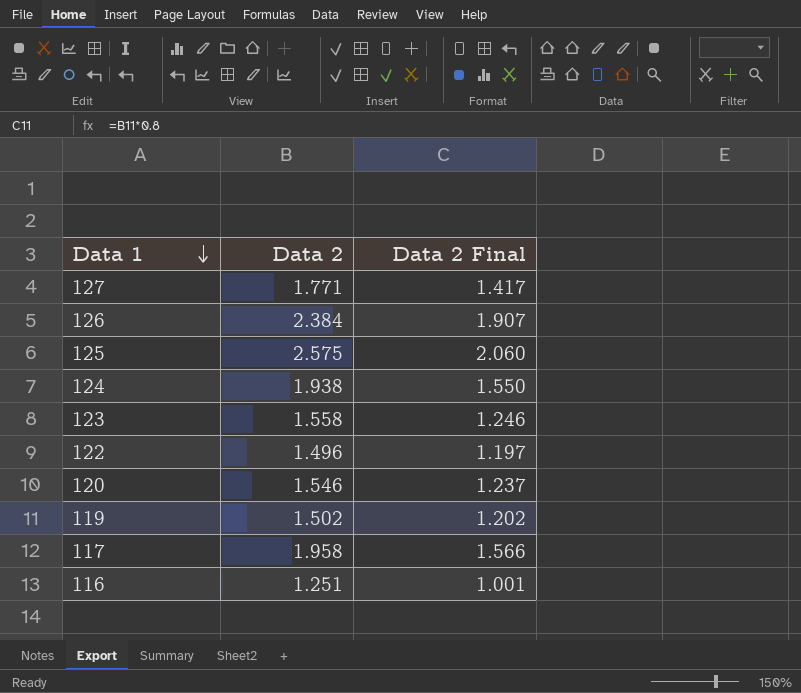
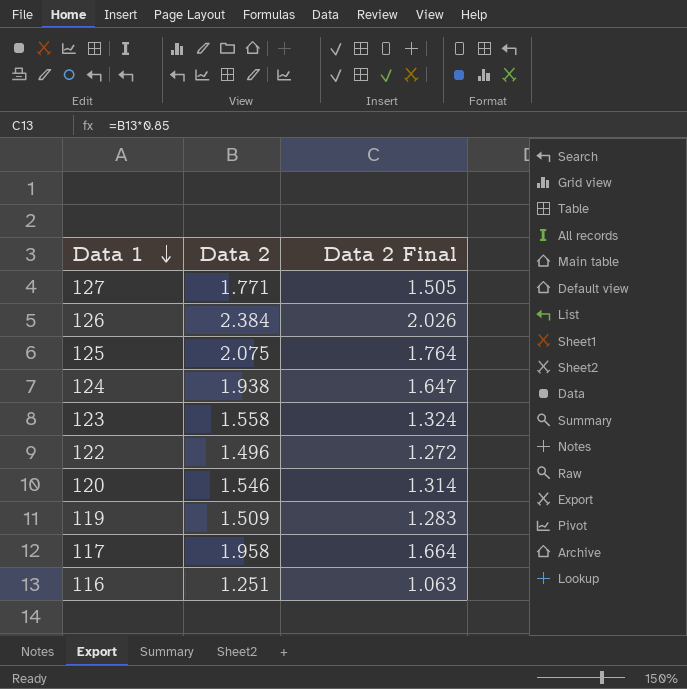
column Data 2 Final | formula: [Data 2] * 0.8 -> [Data 2] * 0.85
125 | Data 2: 2.575 -> 2.075
119 | Data 2: 1.502 -> 1.509

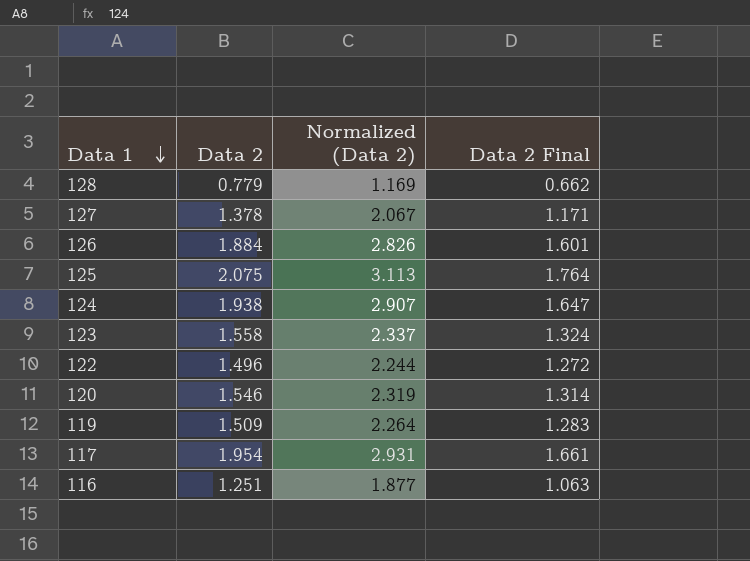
column Normalized (Data 2) | formula: none -> [Data 2] * 1.5
row 128: none -> 0.779 | 1.169 | 0.662
127 | Data 2: 1.771 -> 1.378
127 | Data 2 Final: 1.505 -> 1.171
126 | Data 2: 2.384 -> 1.884
126 | Data 2 Final: 2.026 -> 1.601
117 | Data 2: 1.958 -> 1.954
117 | Data 2 Final: 1.664 -> 1.661

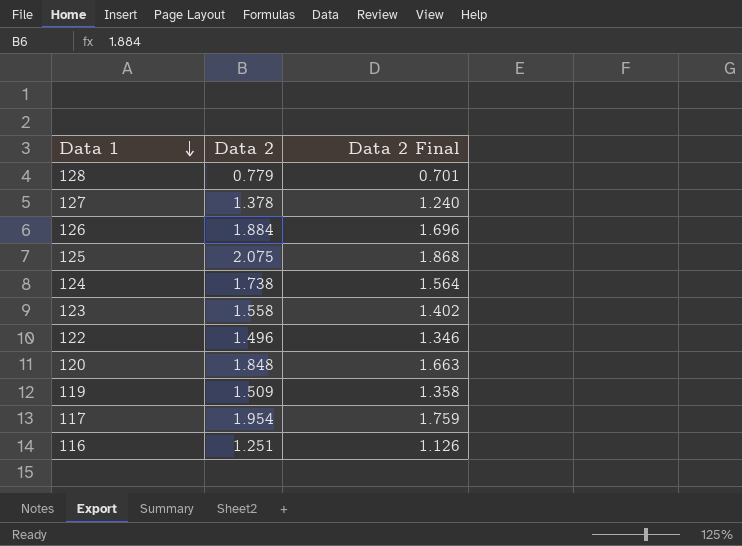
column Normalized (Data 2) | formula: [Data 2] * 1.5 -> none
column Data 2 Final | formula: [Data 2] * 0.85 -> [Data 2] * 0.9
124 | Data 2: 1.938 -> 1.738
120 | Data 2: 1.546 -> 1.848

